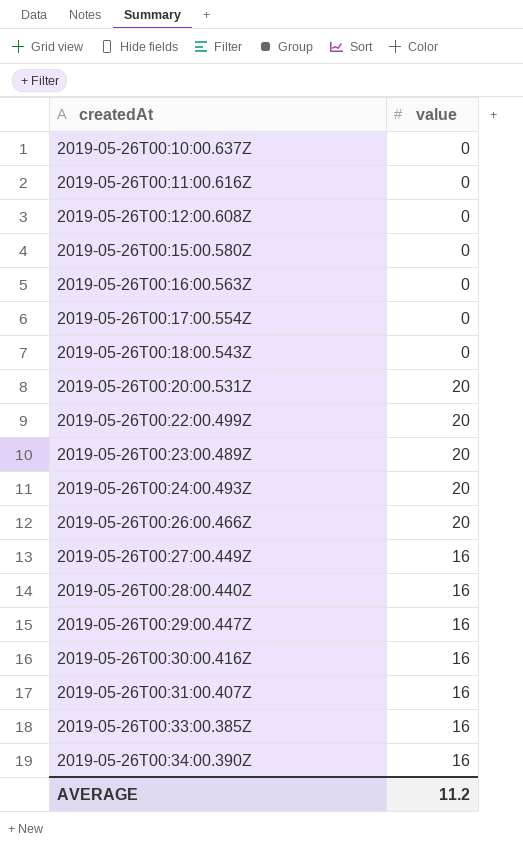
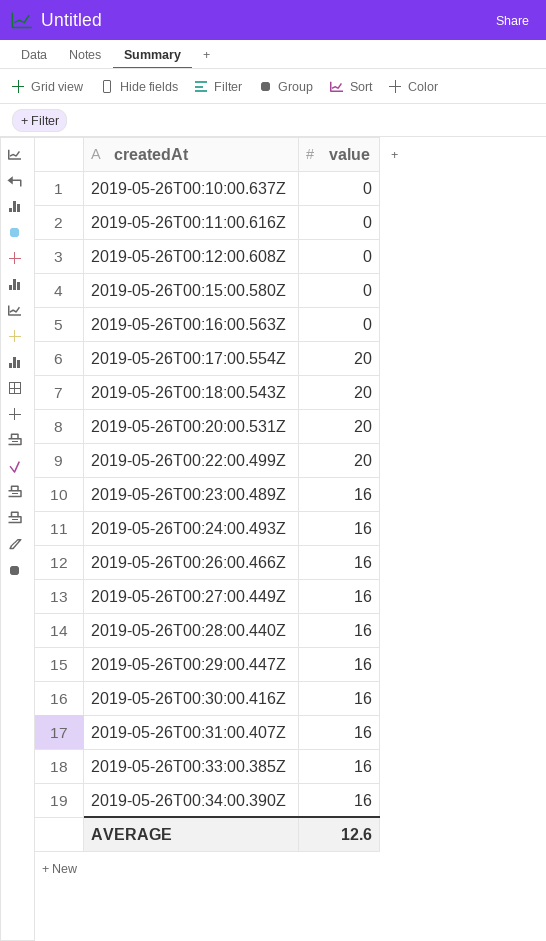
2019-05-26T00:17:00.554Z | value: 0 -> 20
2019-05-26T00:18:00.543Z | value: 0 -> 20
2019-05-26T00:23:00.489Z | value: 20 -> 16
2019-05-26T00:24:00.493Z | value: 20 -> 16
2019-05-26T00:26:00.466Z | value: 20 -> 16
AVERAGE | value: 11.2 -> 12.6

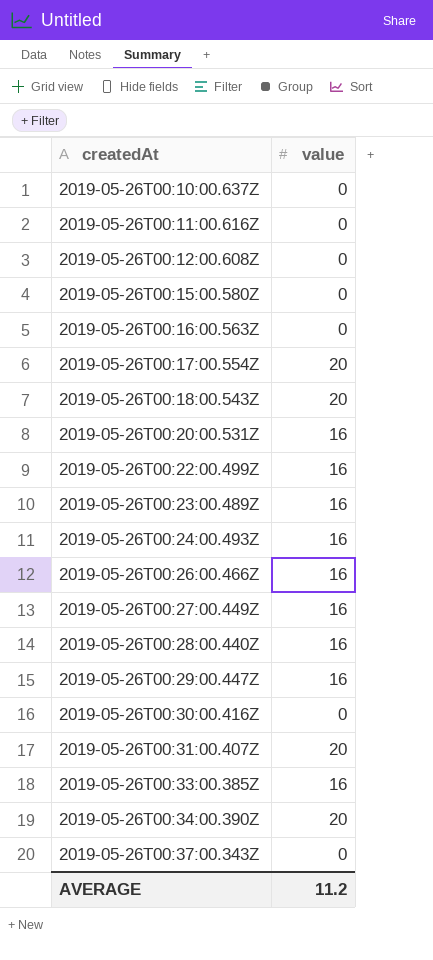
2019-05-26T00:20:00.531Z | value: 20 -> 16
2019-05-26T00:22:00.499Z | value: 20 -> 16
2019-05-26T00:30:00.416Z | value: 16 -> 0
2019-05-26T00:31:00.407Z | value: 16 -> 20
2019-05-26T00:34:00.390Z | value: 16 -> 20
row 2019-05-26T00:37:00.343Z: none -> 0
AVERAGE | value: 12.6 -> 11.2

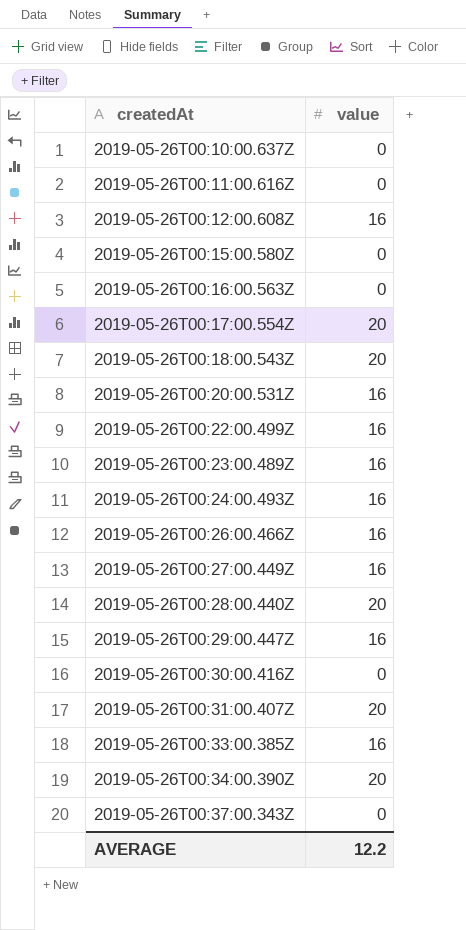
2019-05-26T00:12:00.608Z | value: 0 -> 16
2019-05-26T00:28:00.440Z | value: 16 -> 20
AVERAGE | value: 11.2 -> 12.2

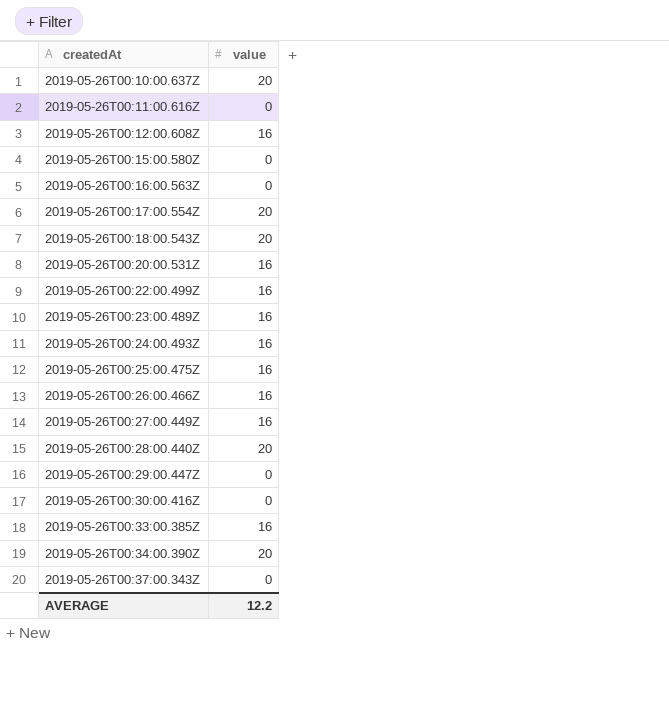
row 2019-05-26T00:31:00.407Z: 20 -> none
2019-05-26T00:10:00.637Z | value: 0 -> 20
row 2019-05-26T00:25:00.475Z: none -> 16
2019-05-26T00:29:00.447Z | value: 16 -> 0

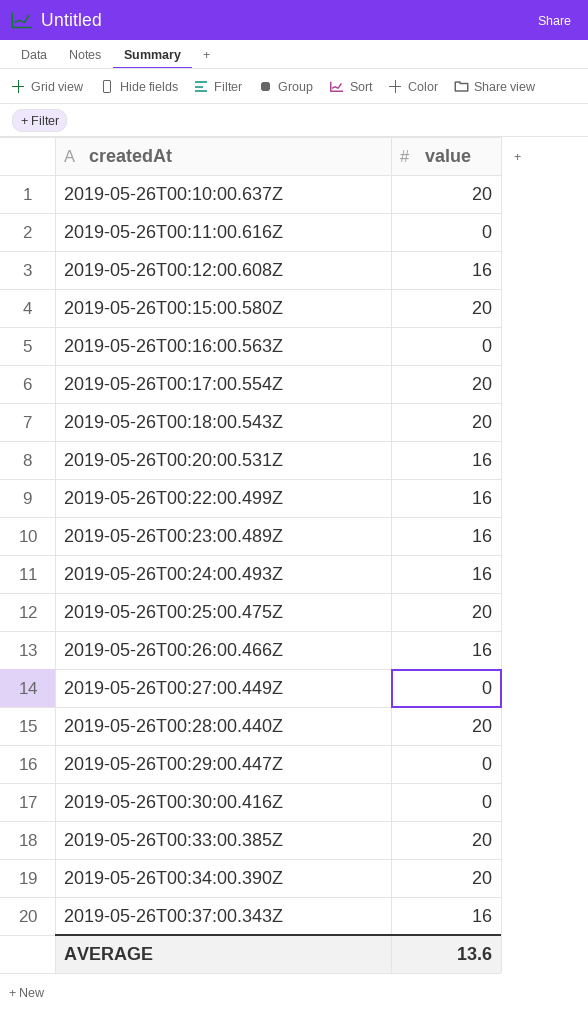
2019-05-26T00:15:00.580Z | value: 0 -> 20
2019-05-26T00:25:00.475Z | value: 16 -> 20
2019-05-26T00:27:00.449Z | value: 16 -> 0
2019-05-26T00:33:00.385Z | value: 16 -> 20
2019-05-26T00:37:00.343Z | value: 0 -> 16
AVERAGE | value: 12.2 -> 13.6

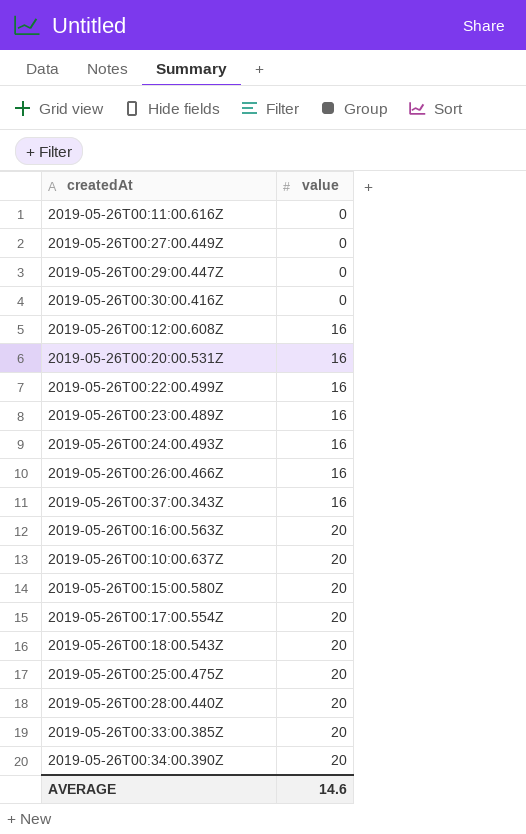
row order: createdAt ascending -> value ascending
2019-05-26T00:16:00.563Z | value: 0 -> 20
AVERAGE | value: 13.6 -> 14.6

